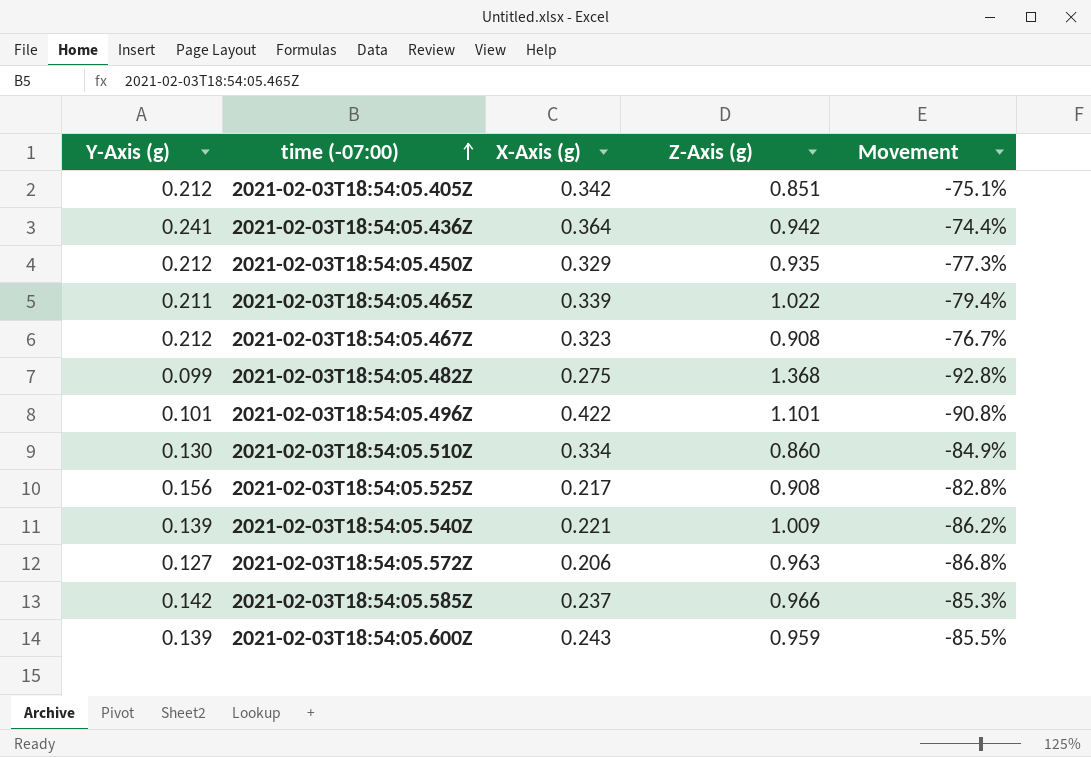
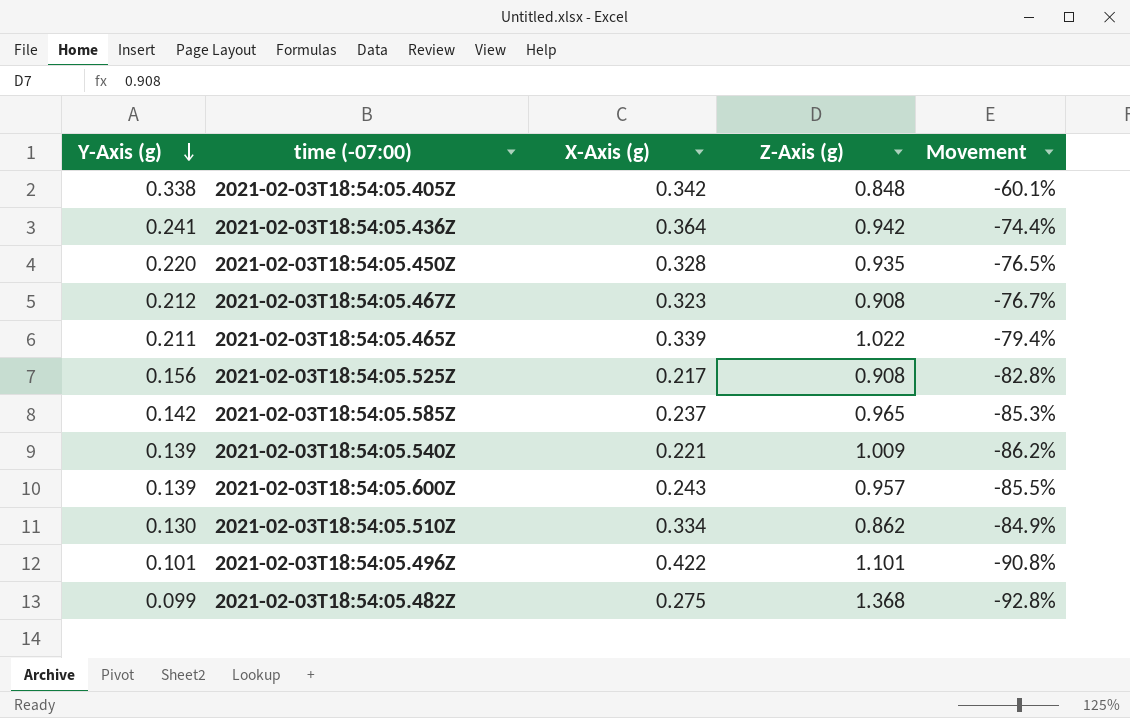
row order: time (-07:00) ascending -> Y-Axis (g) descending
row 2021-02-03T18:54:05.572Z: 0.127 | 0.206 | 0.963 | -86.8% -> none
2021-02-03T18:54:05.405Z | Y-Axis (g): 0.212 -> 0.338
2021-02-03T18:54:05.405Z | Z-Axis (g): 0.851 -> 0.848
2021-02-03T18:54:05.405Z | Movement: -75.1% -> -60.1%
2021-02-03T18:54:05.450Z | Y-Axis (g): 0.212 -> 0.220
2021-02-03T18:54:05.450Z | X-Axis (g): 0.329 -> 0.328
2021-02-03T18:54:05.450Z | Movement: -77.3% -> -76.5%
2021-02-03T18:54:05.585Z | Z-Axis (g): 0.966 -> 0.965
2021-02-03T18:54:05.600Z | Z-Axis (g): 0.959 -> 0.957
2021-02-03T18:54:05.510Z | Z-Axis (g): 0.860 -> 0.862

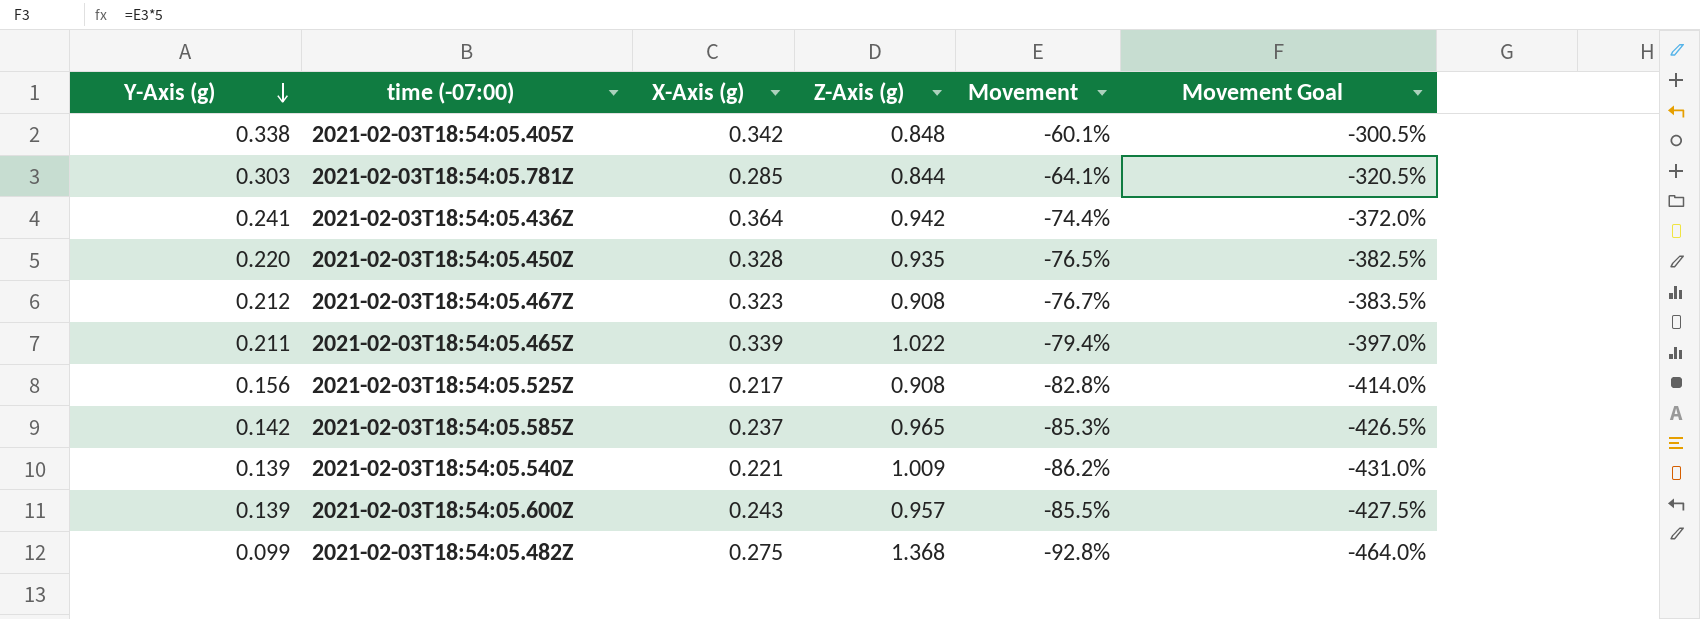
column Movement Goal | formula: none -> [Movement] * 5
row 2021-02-03T18:54:05.510Z: 0.130 | 0.334 | 0.862 | -84.9% -> none
row 2021-02-03T18:54:05.496Z: 0.101 | 0.422 | 1.101 | -90.8% -> none
row 2021-02-03T18:54:05.781Z: none -> 0.303 | 0.285 | 0.844 | -64.1% | -320.5%

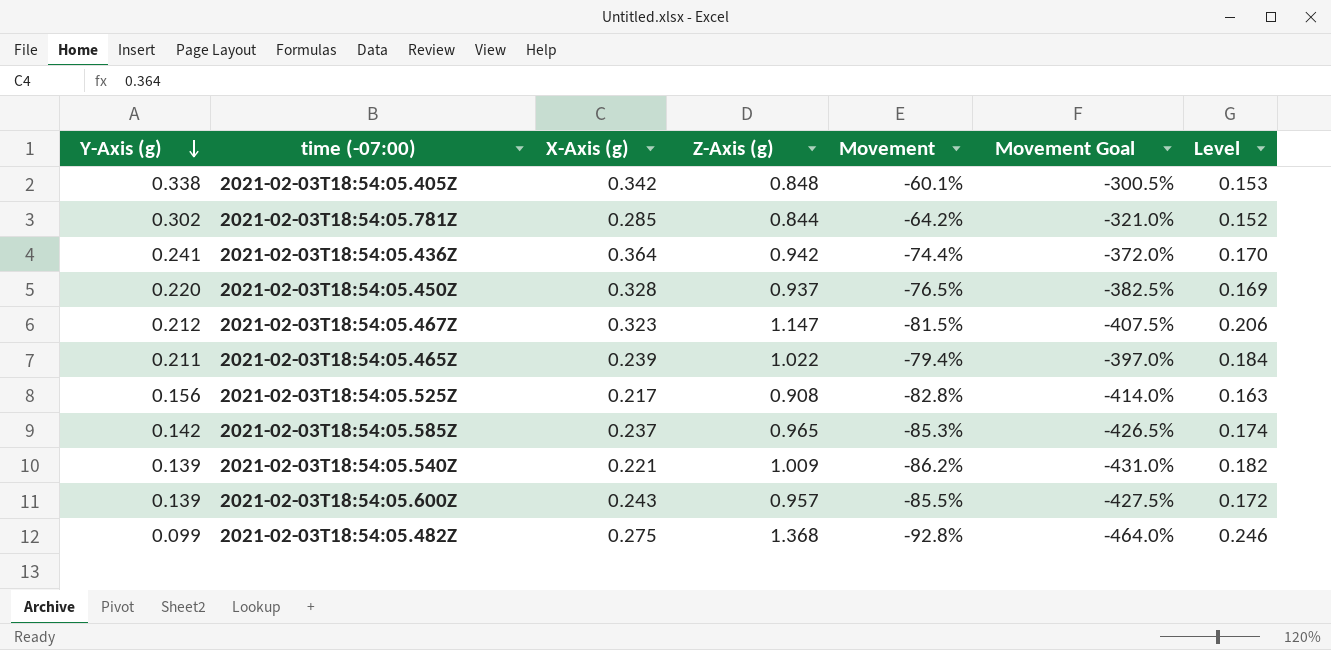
column Level | formula: none -> [Z-Axis (g)] * 0.18
2021-02-03T18:54:05.781Z | Y-Axis (g): 0.303 -> 0.302
2021-02-03T18:54:05.781Z | Movement: -64.1% -> -64.2%
2021-02-03T18:54:05.781Z | Movement Goal: -320.5% -> -321.0%
2021-02-03T18:54:05.450Z | Z-Axis (g): 0.935 -> 0.937
2021-02-03T18:54:05.467Z | Z-Axis (g): 0.908 -> 1.147
2021-02-03T18:54:05.467Z | Movement: -76.7% -> -81.5%
2021-02-03T18:54:05.467Z | Movement Goal: -383.5% -> -407.5%
2021-02-03T18:54:05.465Z | X-Axis (g): 0.339 -> 0.239

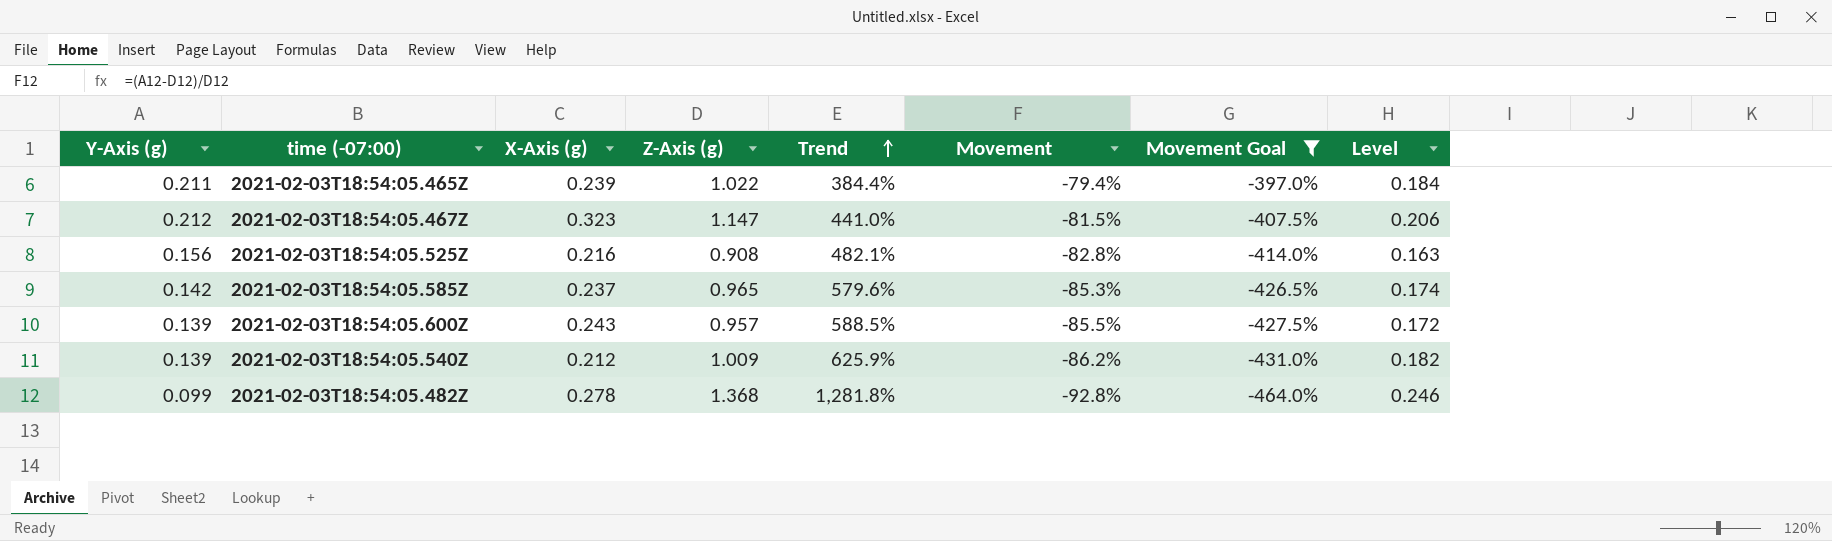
filter: none -> Movement Goal <= -397.0%
row order: Y-Axis (g) descending -> Trend ascending
column Trend | formula: none -> ([Z-Axis (g)] - [Y-Axis (g)]) / [Y-Axis (g)]
2021-02-03T18:54:05.525Z | X-Axis (g): 0.217 -> 0.216
2021-02-03T18:54:05.540Z | X-Axis (g): 0.221 -> 0.212
2021-02-03T18:54:05.482Z | X-Axis (g): 0.275 -> 0.278

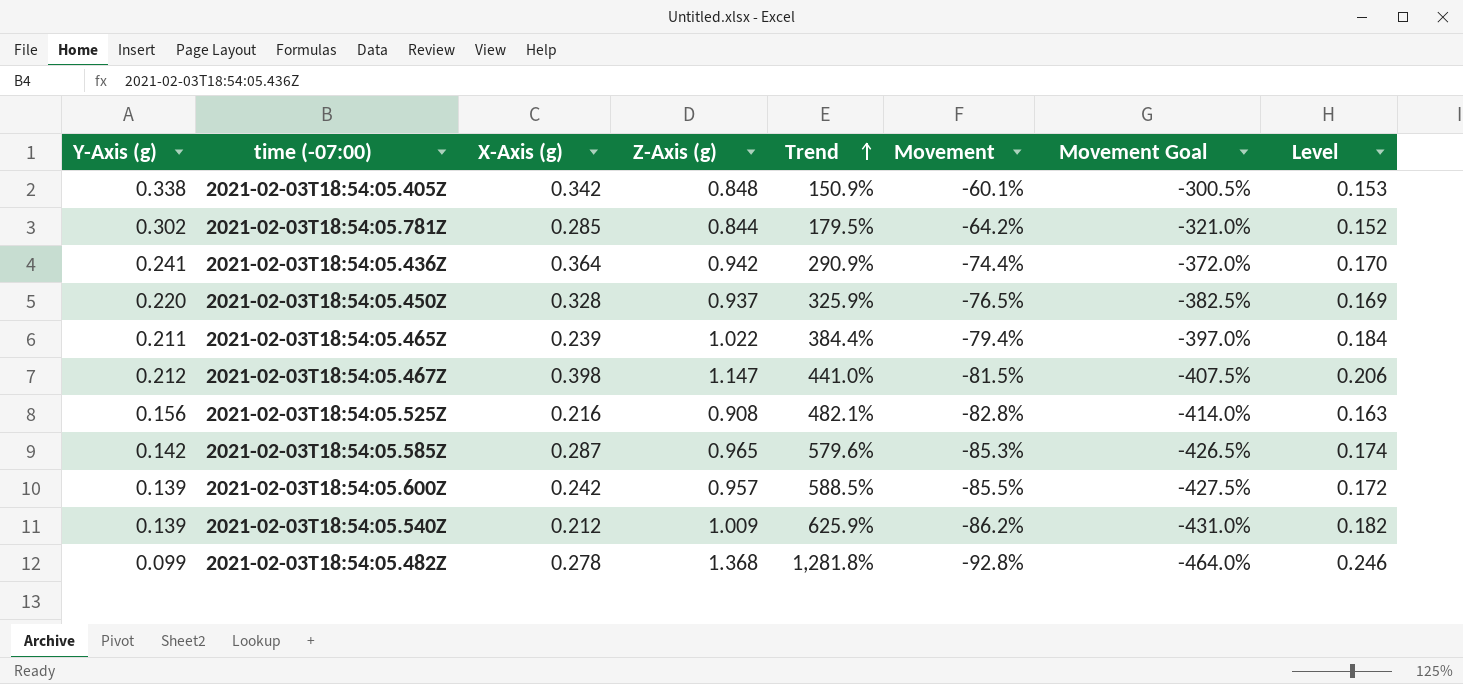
filter: Movement Goal <= -397.0% -> none
2021-02-03T18:54:05.467Z | X-Axis (g): 0.323 -> 0.398
2021-02-03T18:54:05.585Z | X-Axis (g): 0.237 -> 0.287
2021-02-03T18:54:05.600Z | X-Axis (g): 0.243 -> 0.242

